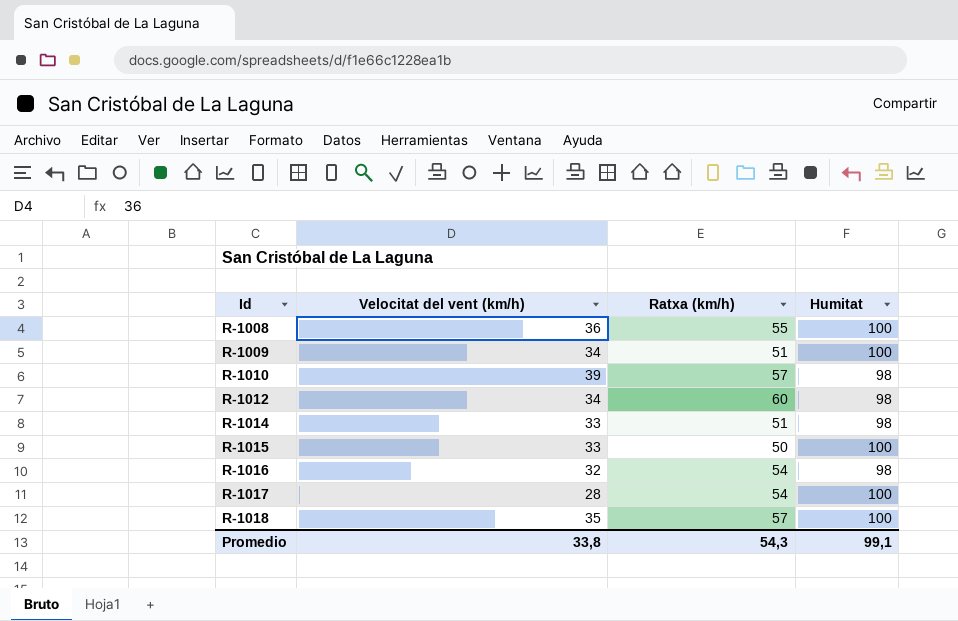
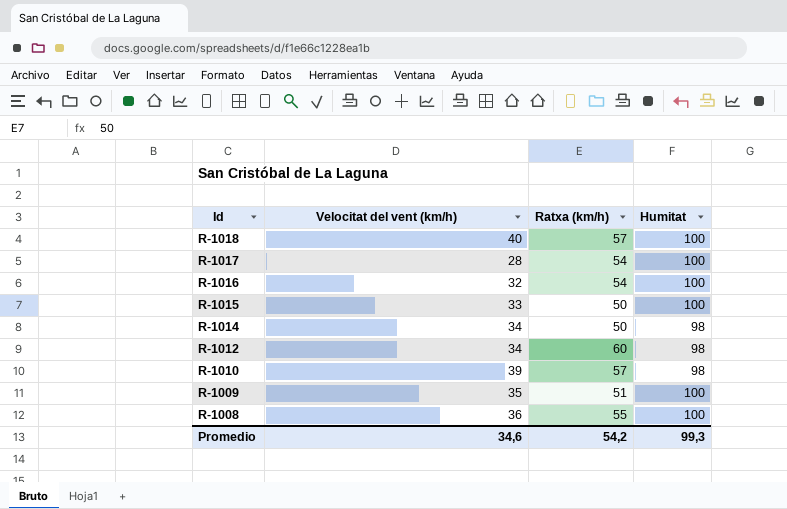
row order: Id ascending -> Id descending
R-1018 | Velocitat del vent (km/h): 35 -> 40
R-1016 | Humitat: 98 -> 100
R-1014 | Velocitat del vent (km/h): 33 -> 34
R-1014 | Ratxa (km/h): 51 -> 50
R-1009 | Velocitat del vent (km/h): 34 -> 35
Promedio | Velocitat del vent (km/h): 33,8 -> 34,6
Promedio | Ratxa (km/h): 54,3 -> 54,2
Promedio | Humitat: 99,1 -> 99,3

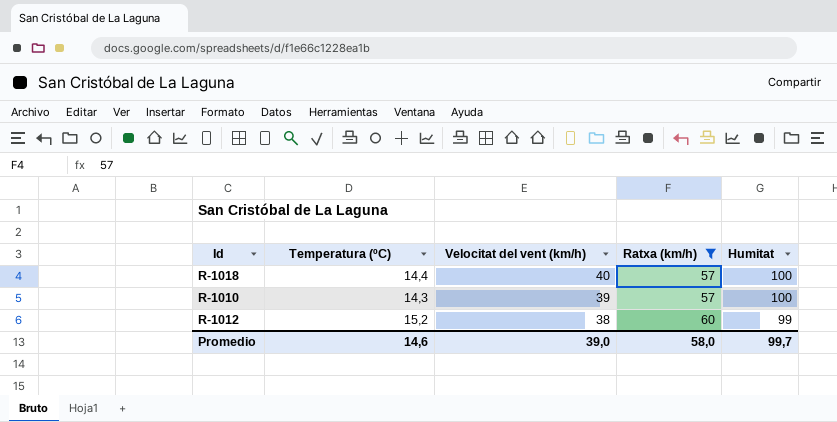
filter: none -> Ratxa (km/h) >= 57
row order: Id descending -> Velocitat del vent (km/h) descending
column Temperatura (ºC) | position: none -> 2
R-1010 | Humitat: 98 -> 100
R-1012 | Velocitat del vent (km/h): 34 -> 38
R-1012 | Humitat: 98 -> 99
Promedio | Velocitat del vent (km/h): 34,6 -> 39,0
Promedio | Ratxa (km/h): 54,2 -> 58,0
Promedio | Humitat: 99,3 -> 99,7

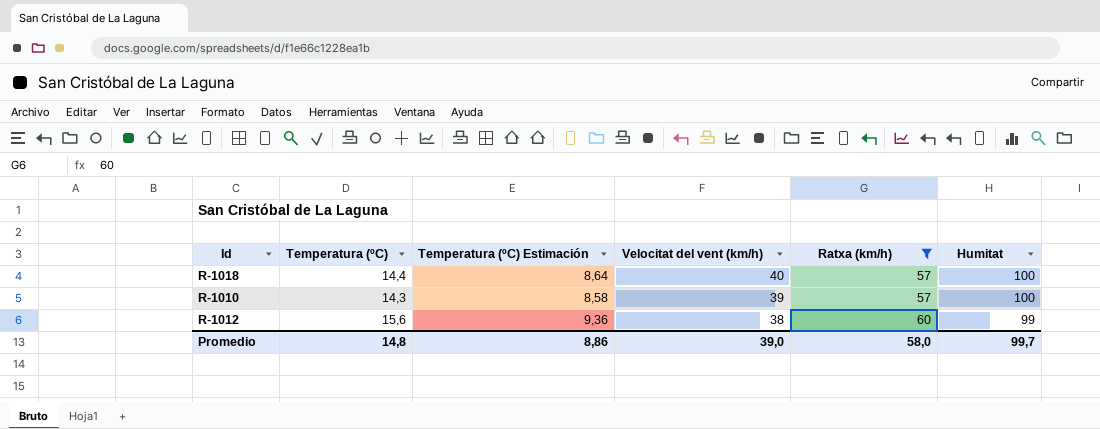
column Temperatura (ºC) Estimación | formula: none -> [Temperatura (ºC)] * 0,6
R-1012 | Temperatura (ºC): 15,2 -> 15,6
Promedio | Temperatura (ºC): 14,6 -> 14,8

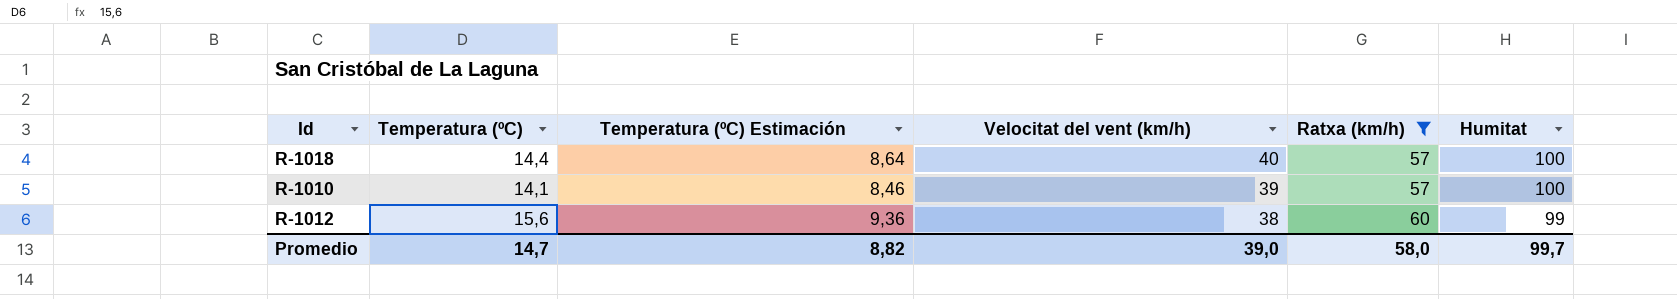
R-1010 | Temperatura (ºC): 14,3 -> 14,1
R-1010 | Temperatura (ºC) Estimación: 8,58 -> 8,46
Promedio | Temperatura (ºC): 14,8 -> 14,7
Promedio | Temperatura (ºC) Estimación: 8,86 -> 8,82

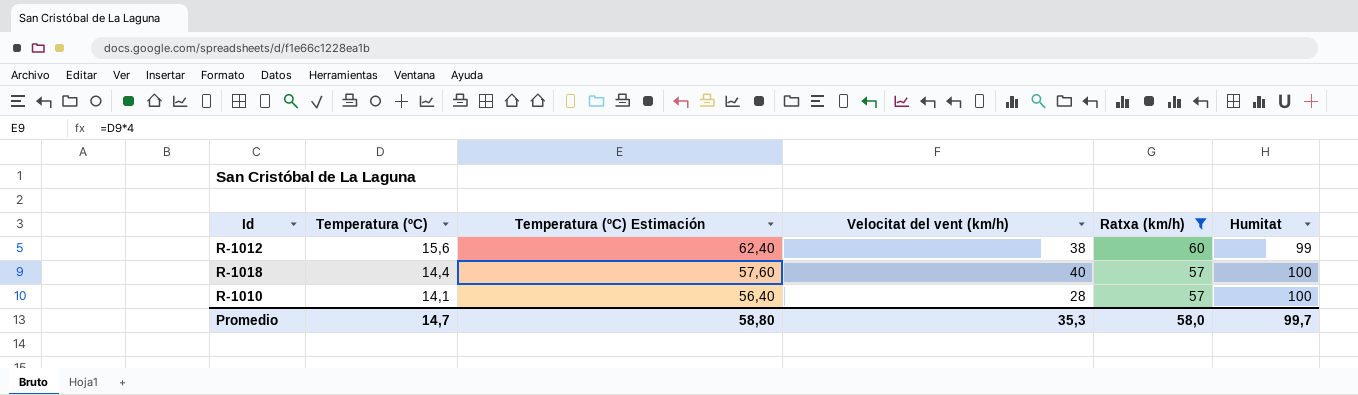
row order: Velocitat del vent (km/h) descending -> Temperatura (ºC) descending
column Temperatura (ºC) Estimación | formula: [Temperatura (ºC)] * 0,6 -> [Temperatura (ºC)] * 4
R-1010 | Velocitat del vent (km/h): 39 -> 28
Promedio | Temperatura (ºC) Estimación: 8,82 -> 58,80
Promedio | Velocitat del vent (km/h): 39,0 -> 35,3

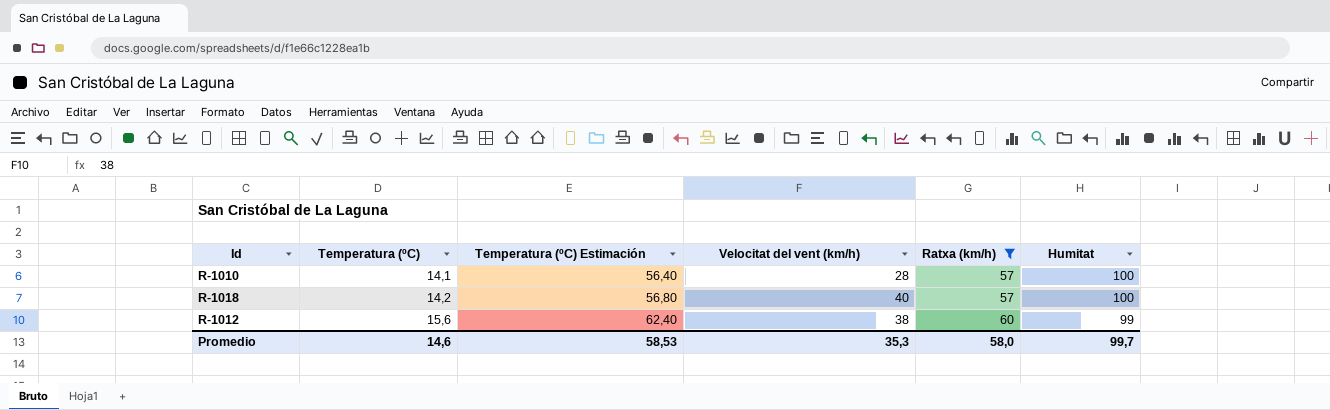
row order: Temperatura (ºC) descending -> Temperatura (ºC) ascending
R-1018 | Temperatura (ºC): 14,4 -> 14,2
R-1018 | Temperatura (ºC) Estimación: 57,60 -> 56,80
Promedio | Temperatura (ºC): 14,7 -> 14,6
Promedio | Temperatura (ºC) Estimación: 58,80 -> 58,53

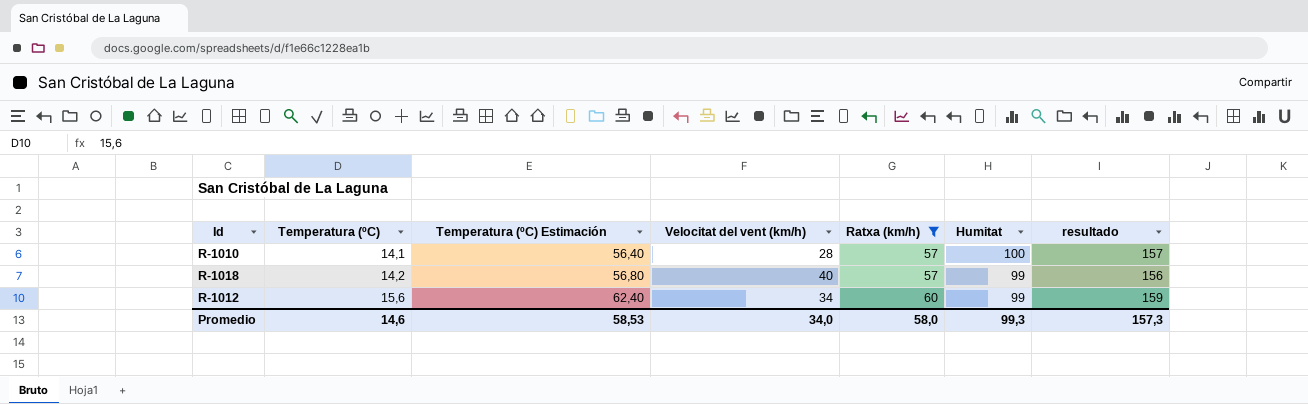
column resultado | formula: none -> [Ratxa (km/h)] + [Humitat]
R-1018 | Humitat: 100 -> 99
R-1012 | Velocitat del vent (km/h): 38 -> 34
Promedio | Velocitat del vent (km/h): 35,3 -> 34,0
Promedio | Humitat: 99,7 -> 99,3

